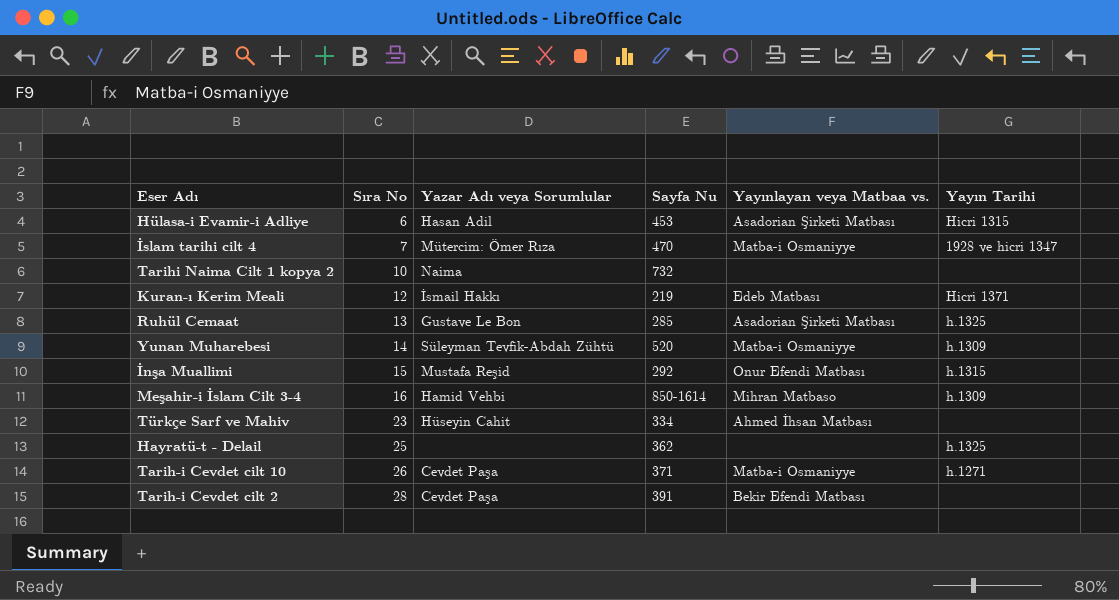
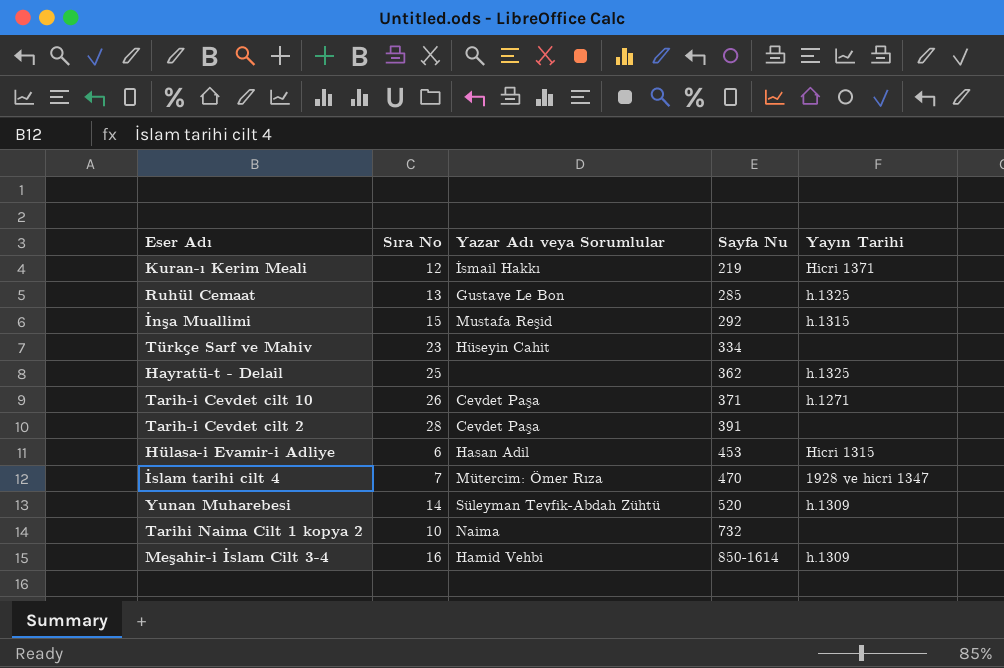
row order: Sıra No ascending -> Sayfa Nu ascending
column Yayınlayan veya Matbaa vs. | position: 5 -> none

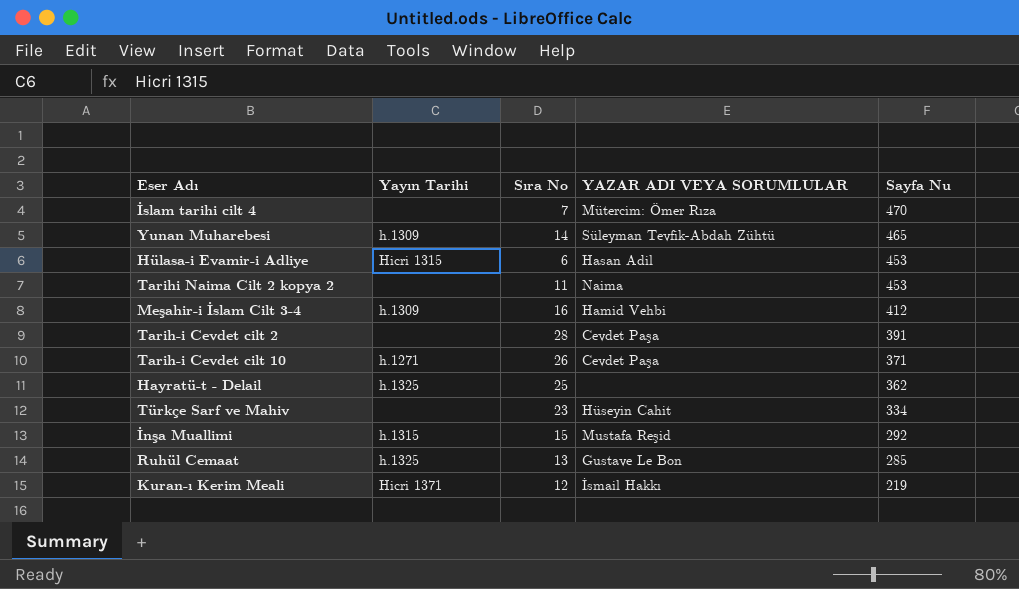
row order: Sayfa Nu ascending -> Sayfa Nu descending
column Yayın Tarihi | position: 5 -> 2
column name: Yazar Adı veya Sorumlular -> YAZAR ADI VEYA SORUMLULAR
row Tarihi Naima Cilt 1 kopya 2: 10 | Naima | 732 | none -> none
İslam tarihi cilt 4 | Yayın Tarihi: 1928 ve hicri 1347 -> none
Yunan Muharebesi | Sayfa Nu: 520 -> 465
row Tarihi Naima Cilt 2 kopya 2: none -> none | 11 | Naima | 453
Meşahir-i İslam Cilt 3-4 | Sayfa Nu: 850-1614 -> 412

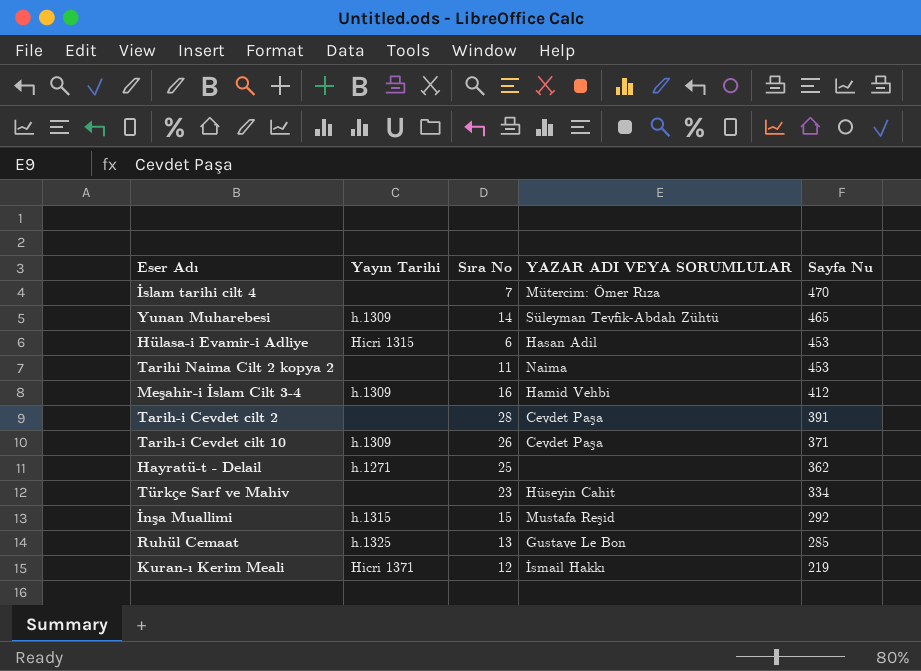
Tarih-i Cevdet cilt 10 | Yayın Tarihi: h.1271 -> h.1309
Hayratü-t - Delail | Yayın Tarihi: h.1325 -> h.1271

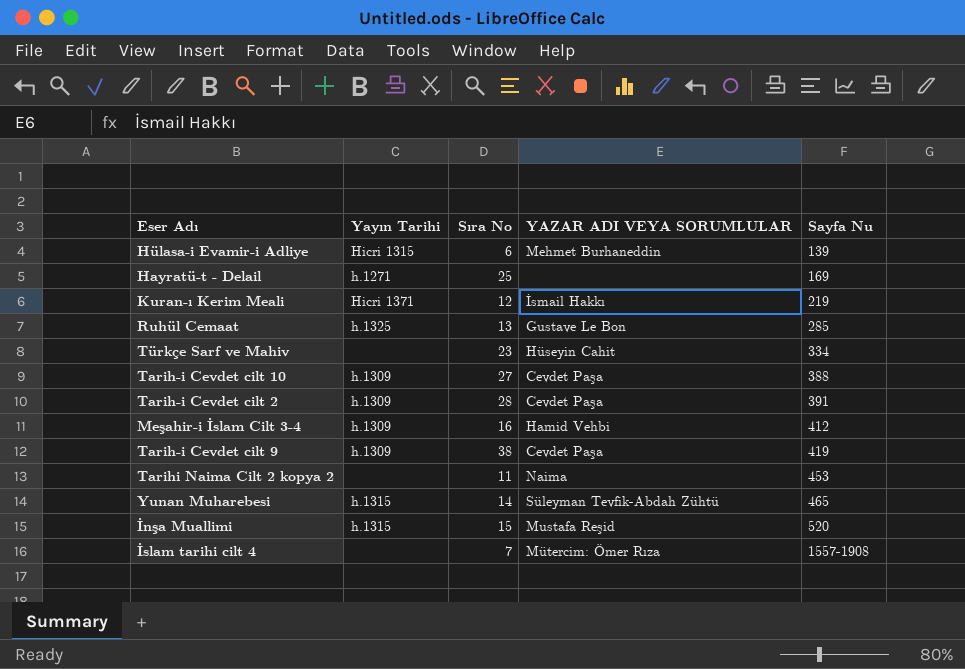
row order: Sayfa Nu descending -> Sayfa Nu ascending
Hülasa-i Evamir-i Adliye | YAZAR ADI VEYA SORUMLULAR: Hasan Adil -> Mehmet Burhaneddin
Hülasa-i Evamir-i Adliye | Sayfa Nu: 453 -> 139
Hayratü-t - Delail | Sayfa Nu: 362 -> 169
Tarih-i Cevdet cilt 10 | Sıra No: 26 -> 27
Tarih-i Cevdet cilt 10 | Sayfa Nu: 371 -> 388
Tarih-i Cevdet cilt 2 | Yayın Tarihi: none -> h.1309
row Tarih-i Cevdet cilt 9: none -> h.1309 | 38 | Cevdet Paşa | 419
Yunan Muharebesi | Yayın Tarihi: h.1309 -> h.1315
İnşa Muallimi | Sayfa Nu: 292 -> 520
İslam tarihi cilt 4 | Sayfa Nu: 470 -> 1557-1908

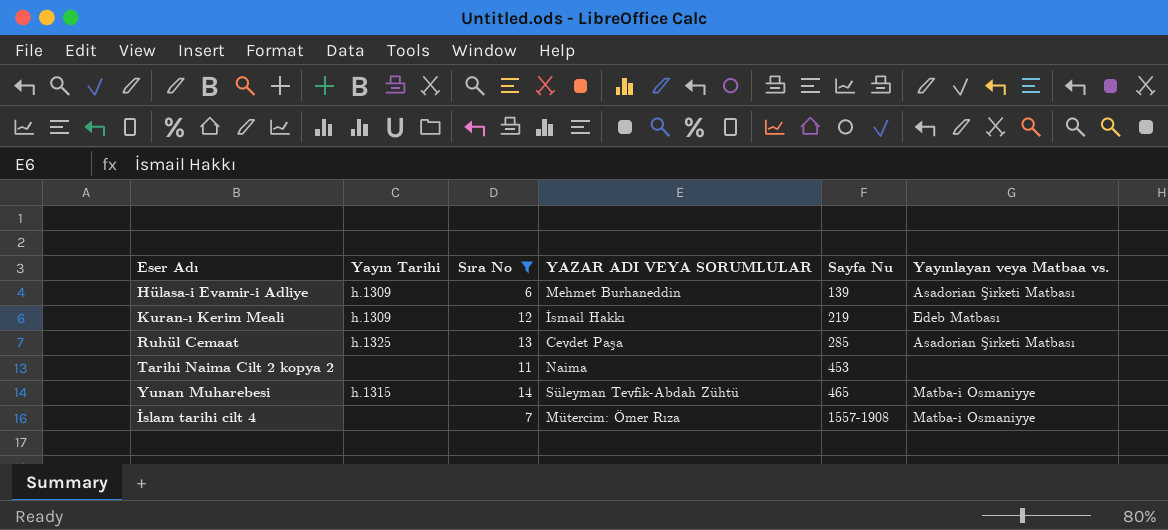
filter: none -> Sıra No <= 14
column Yayınlayan veya Matbaa vs. | position: none -> 6
Hülasa-i Evamir-i Adliye | Yayın Tarihi: Hicri 1315 -> h.1309
Kuran-ı Kerim Meali | Yayın Tarihi: Hicri 1371 -> h.1309
Ruhül Cemaat | YAZAR ADI VEYA SORUMLULAR: Gustave Le Bon -> Cevdet Paşa

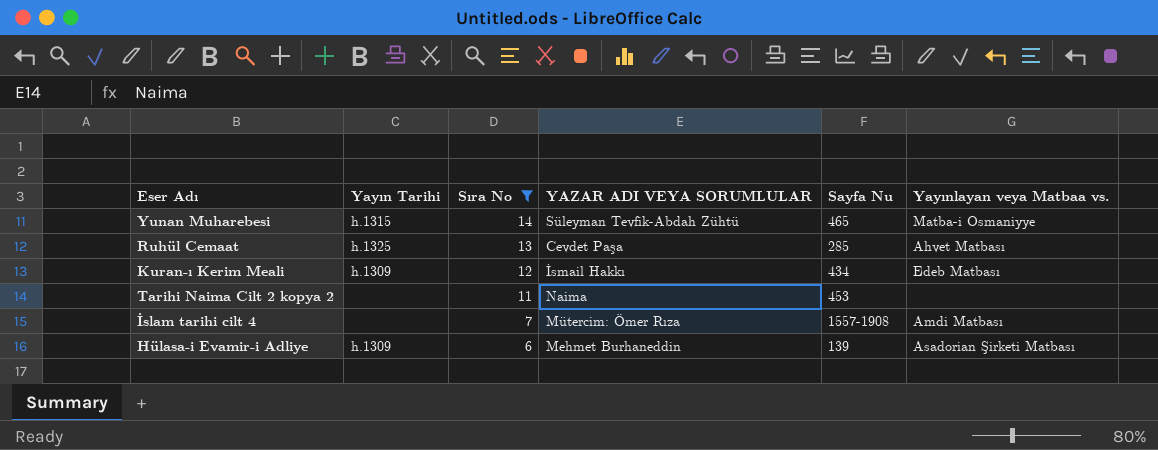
row order: Sayfa Nu ascending -> Sıra No descending
Ruhül Cemaat | Yayınlayan veya Matbaa vs.: Asadorian Şirketi Matbası -> Ahvet Matbası
Kuran-ı Kerim Meali | Sayfa Nu: 219 -> 434
İslam tarihi cilt 4 | Yayınlayan veya Matbaa vs.: Matba-i Osmaniyye -> Amdi Matbası

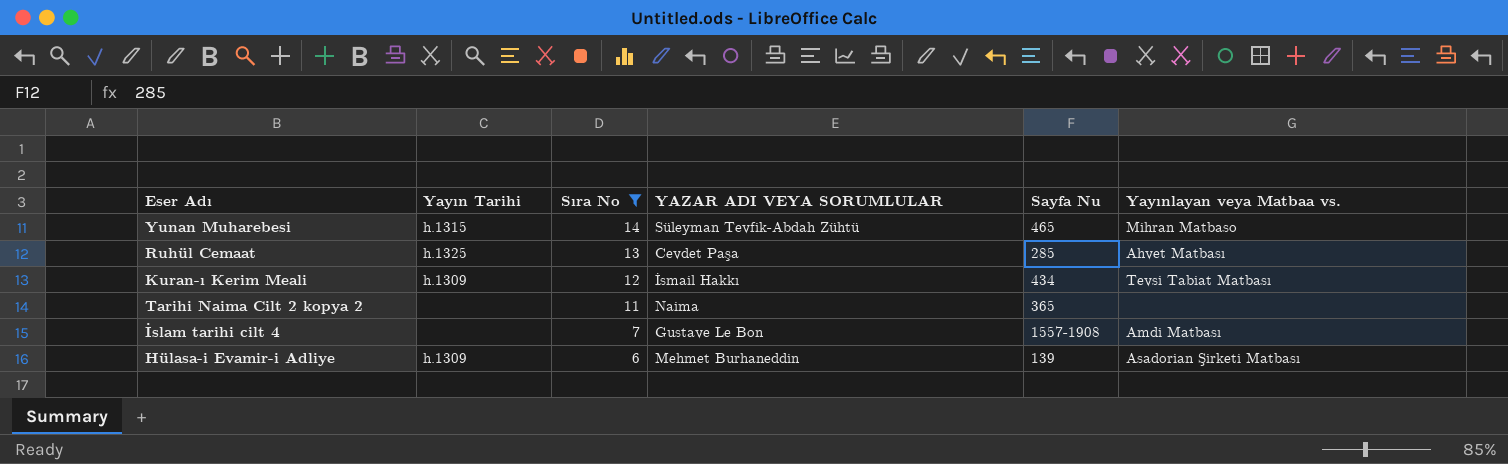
Yunan Muharebesi | Yayınlayan veya Matbaa vs.: Matba-i Osmaniyye -> Mihran Matbaso
Kuran-ı Kerim Meali | Yayınlayan veya Matbaa vs.: Edeb Matbası -> Tevsi Tabiat Matbası
Tarihi Naima Cilt 2 kopya 2 | Sayfa Nu: 453 -> 365
İslam tarihi cilt 4 | YAZAR ADI VEYA SORUMLULAR: Mütercim: Ömer Rıza -> Gustave Le Bon

